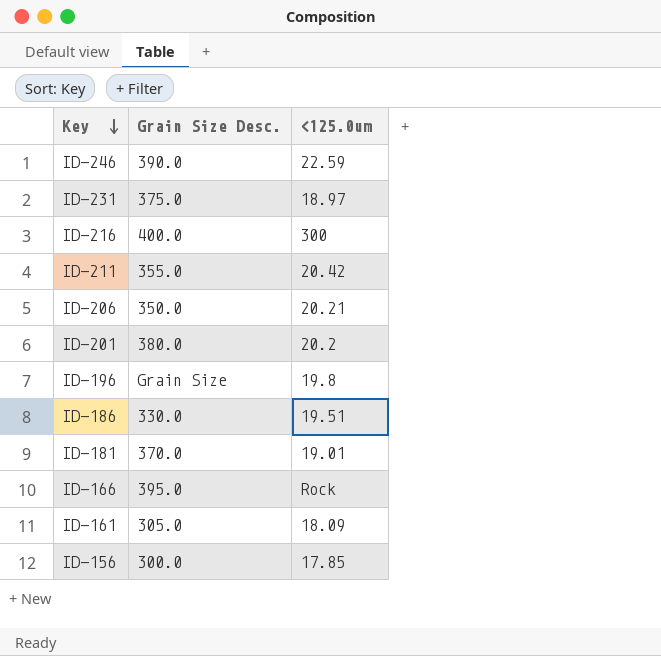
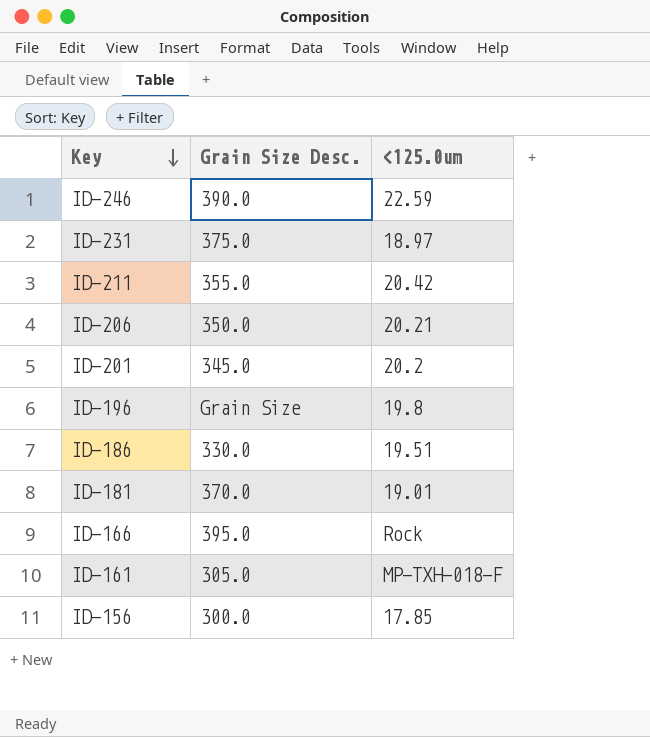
row ID-216: 400.0 | 300 -> none
ID-201 | Grain Size Desc.: 380.0 -> 345.0
ID-161 | <125.0um: 18.09 -> MP-TXH-018-F

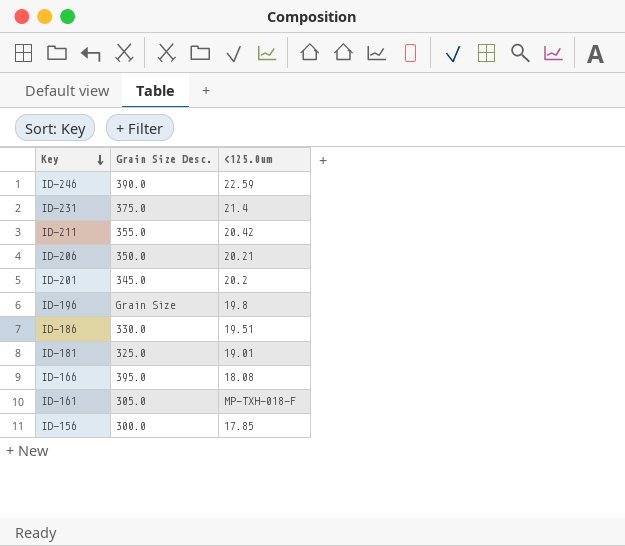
ID-231 | <125.0um: 18.97 -> 21.4
ID-181 | Grain Size Desc.: 370.0 -> 325.0
ID-166 | <125.0um: Rock -> 18.08

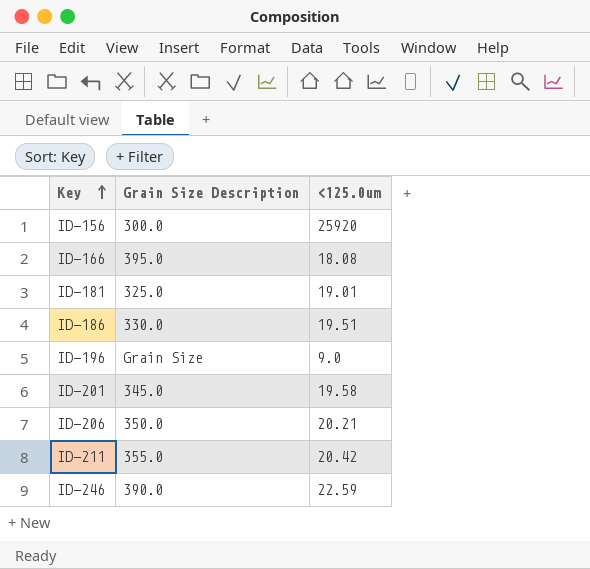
row order: Key descending -> Key ascending
column name: Grain Size Desc. -> Grain Size Description
row ID-231: 375.0 | 21.4 -> none
row ID-161: 305.0 | MP-TXH-018-F -> none
ID-156 | <125.0um: 17.85 -> 25920
ID-196 | <125.0um: 19.8 -> 9.0
ID-201 | <125.0um: 20.2 -> 19.58

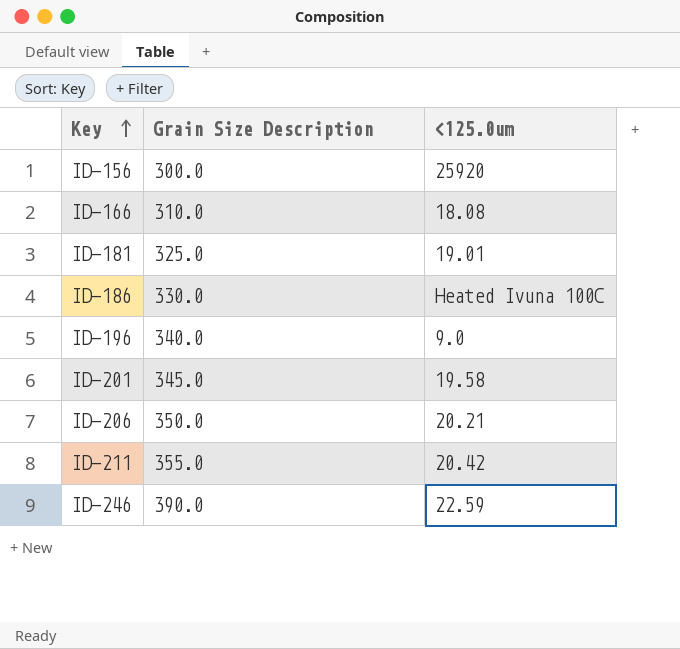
ID-166 | Grain Size Description: 395.0 -> 310.0
ID-186 | <125.0um: 19.51 -> Heated Ivuna 100C
ID-196 | Grain Size Description: Grain Size -> 340.0

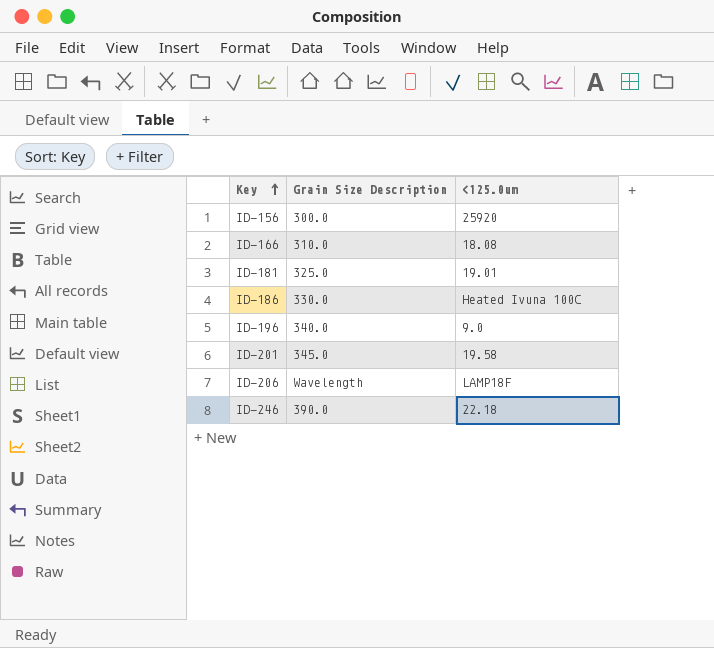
row ID-211: 355.0 | 20.42 -> none
ID-206 | Grain Size Description: 350.0 -> Wavelength
ID-206 | <125.0um: 20.21 -> LAMP18F
ID-246 | <125.0um: 22.59 -> 22.18

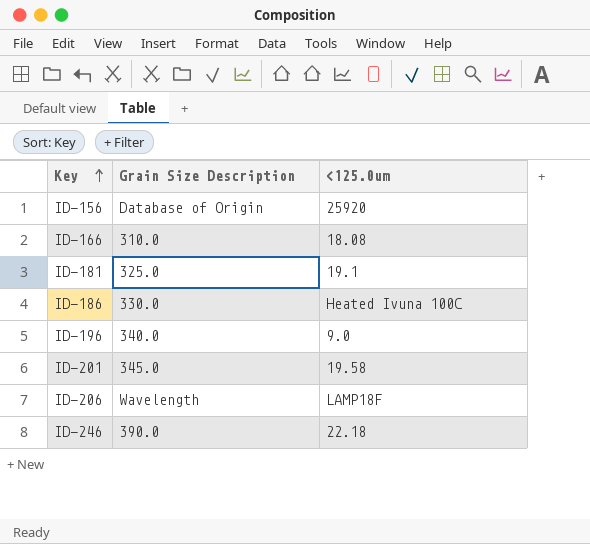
ID-156 | Grain Size Description: 300.0 -> Database of Origin
ID-181 | <125.0um: 19.01 -> 19.1

